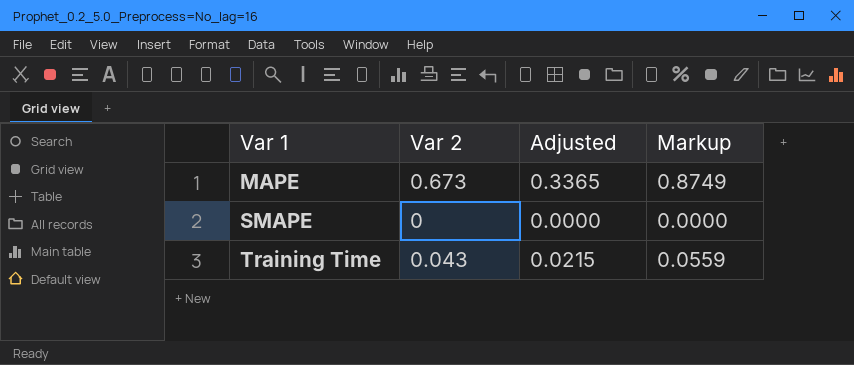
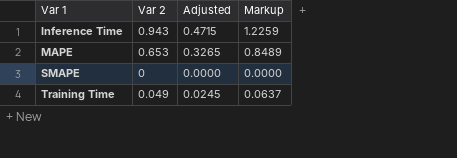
row Inference Time: none -> 0.943 | 0.4715 | 1.2259
MAPE | Var 2: 0.673 -> 0.653
MAPE | Adjusted: 0.3365 -> 0.3265
MAPE | Markup: 0.8749 -> 0.8489
Training Time | Var 2: 0.043 -> 0.049
Training Time | Adjusted: 0.0215 -> 0.0245
Training Time | Markup: 0.0559 -> 0.0637

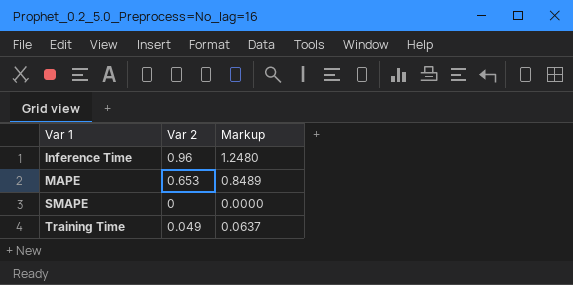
column Adjusted | formula: [Var 2] * 0.5 -> none
Inference Time | Var 2: 0.943 -> 0.96
Inference Time | Markup: 1.2259 -> 1.2480

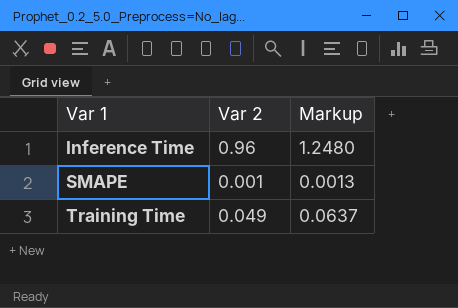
row MAPE: 0.653 | 0.8489 -> none
SMAPE | Var 2: 0 -> 0.001
SMAPE | Markup: 0.0000 -> 0.0013

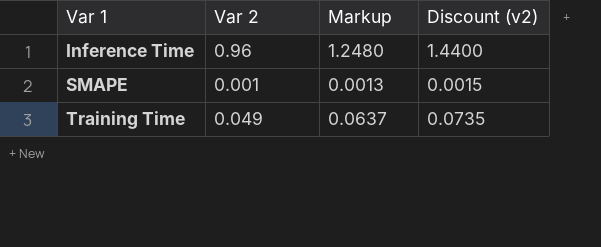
column Discount (v2) | formula: none -> [Var 2] * 1.5

